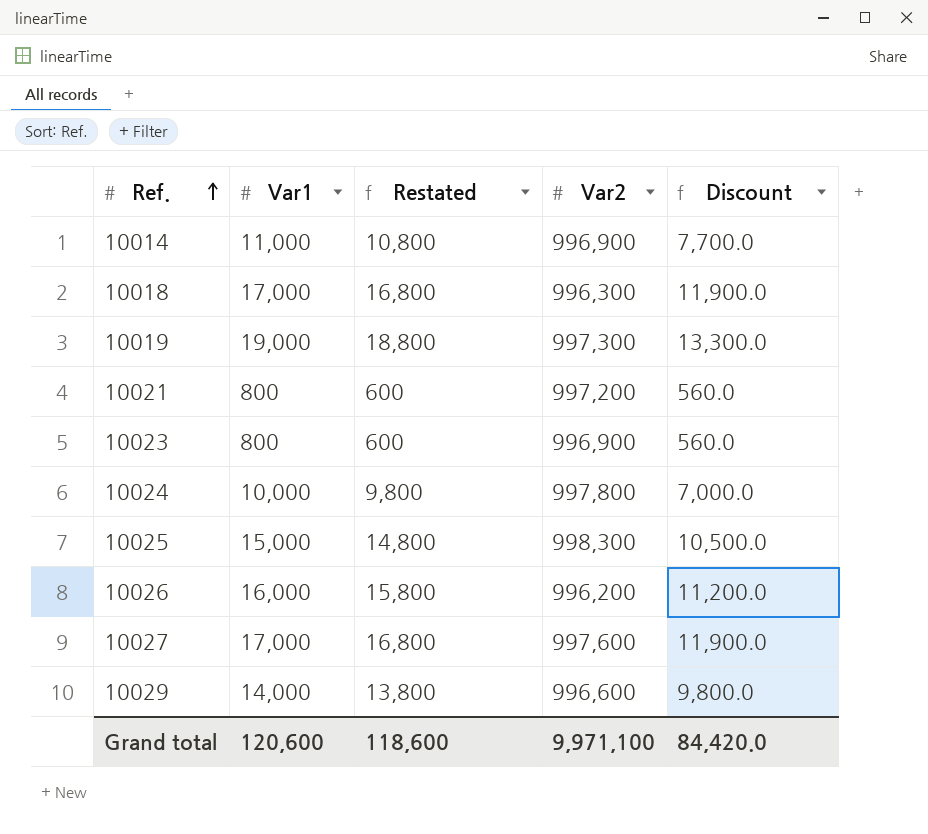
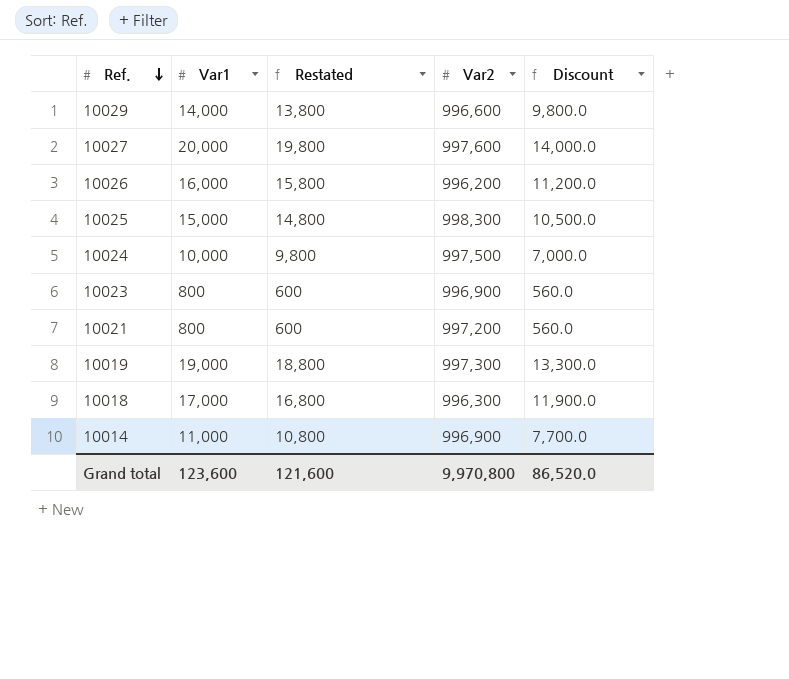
row order: Ref. ascending -> Ref. descending
10027 | Var1: 17,000 -> 20,000
10027 | Restated: 16,800 -> 19,800
10027 | Discount: 11,900.0 -> 14,000.0
10024 | Var2: 997,800 -> 997,500
Grand total | Var1: 120,600 -> 123,600
Grand total | Restated: 118,600 -> 121,600
Grand total | Var2: 9,971,100 -> 9,970,800
Grand total | Discount: 84,420.0 -> 86,520.0

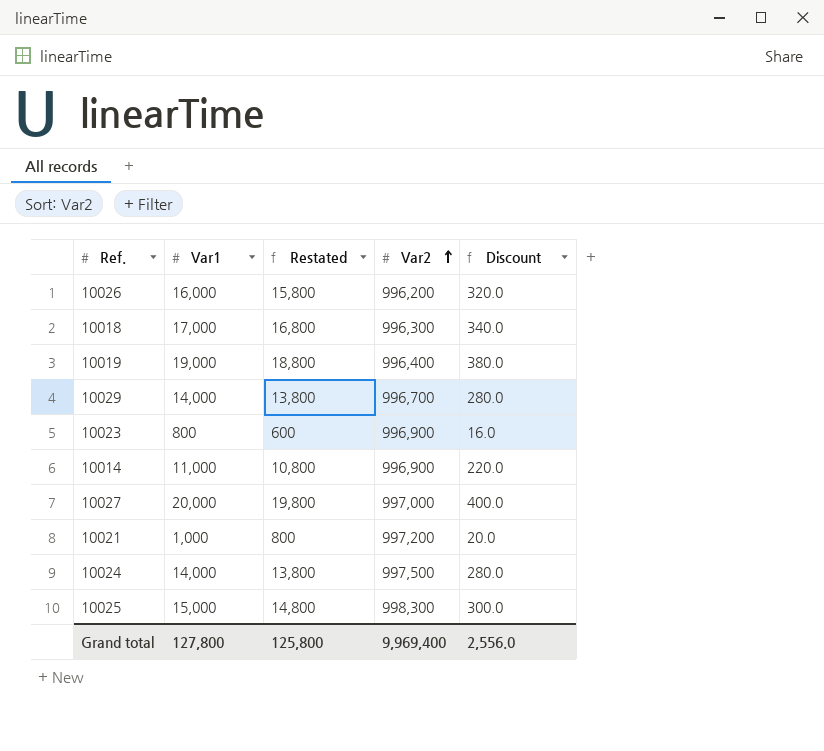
row order: Ref. descending -> Var2 ascending
column Discount | formula: [Var1] * 0.7 -> [Var1] * 0.02
10019 | Var2: 997,300 -> 996,400
10029 | Var2: 996,600 -> 996,700
10027 | Var2: 997,600 -> 997,000
10021 | Var1: 800 -> 1,000
10021 | Restated: 600 -> 800
10024 | Var1: 10,000 -> 14,000
10024 | Restated: 9,800 -> 13,800
Grand total | Var1: 123,600 -> 127,800
Grand total | Restated: 121,600 -> 125,800
Grand total | Var2: 9,970,800 -> 9,969,400
Grand total | Discount: 86,520.0 -> 2,556.0

